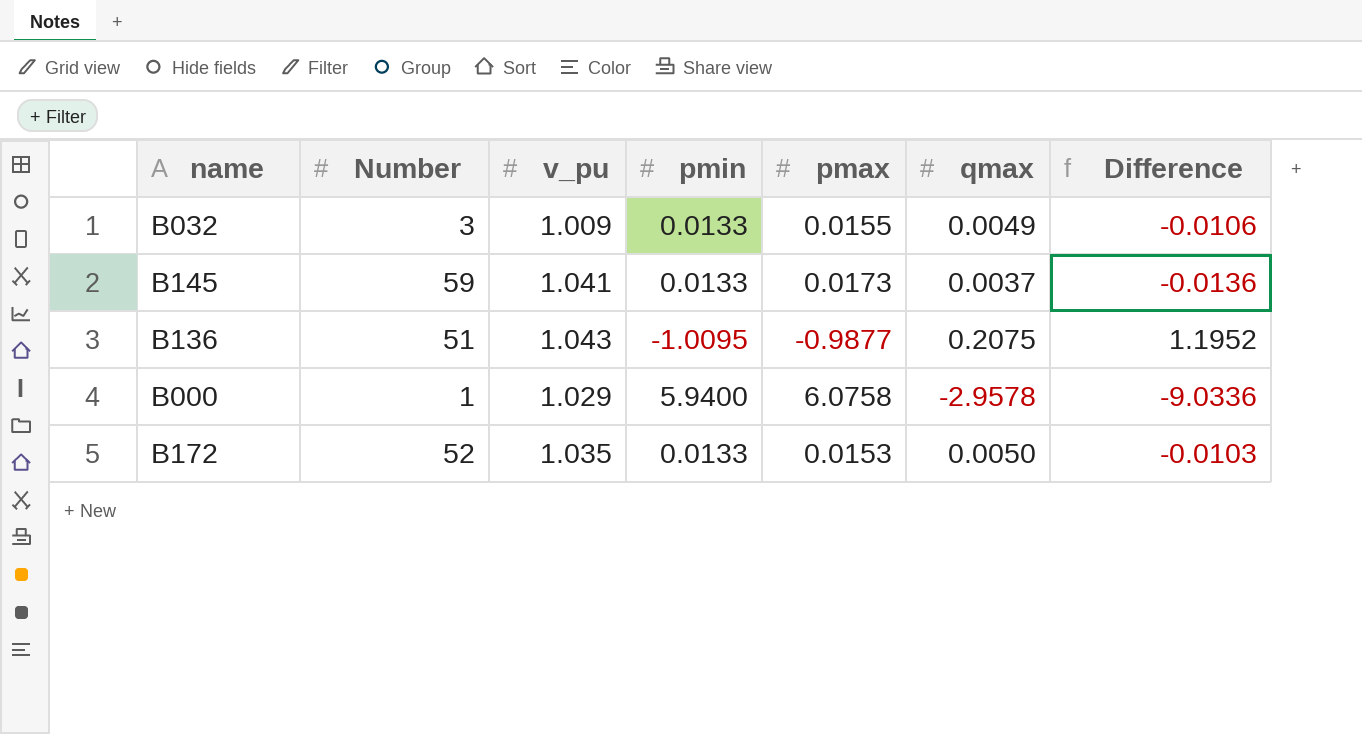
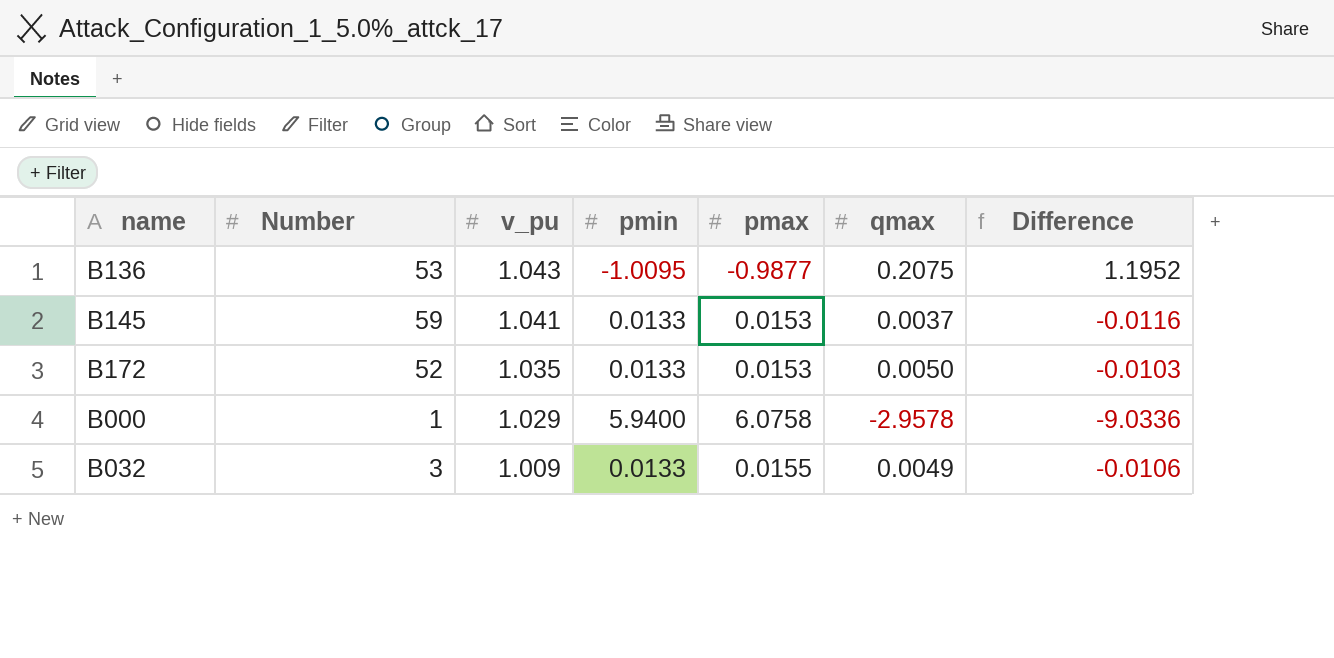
row order: none -> v_pu descending
B136 | Number: 51 -> 53
B145 | pmax: 0.0173 -> 0.0153
B145 | Difference: -0.0136 -> -0.0116

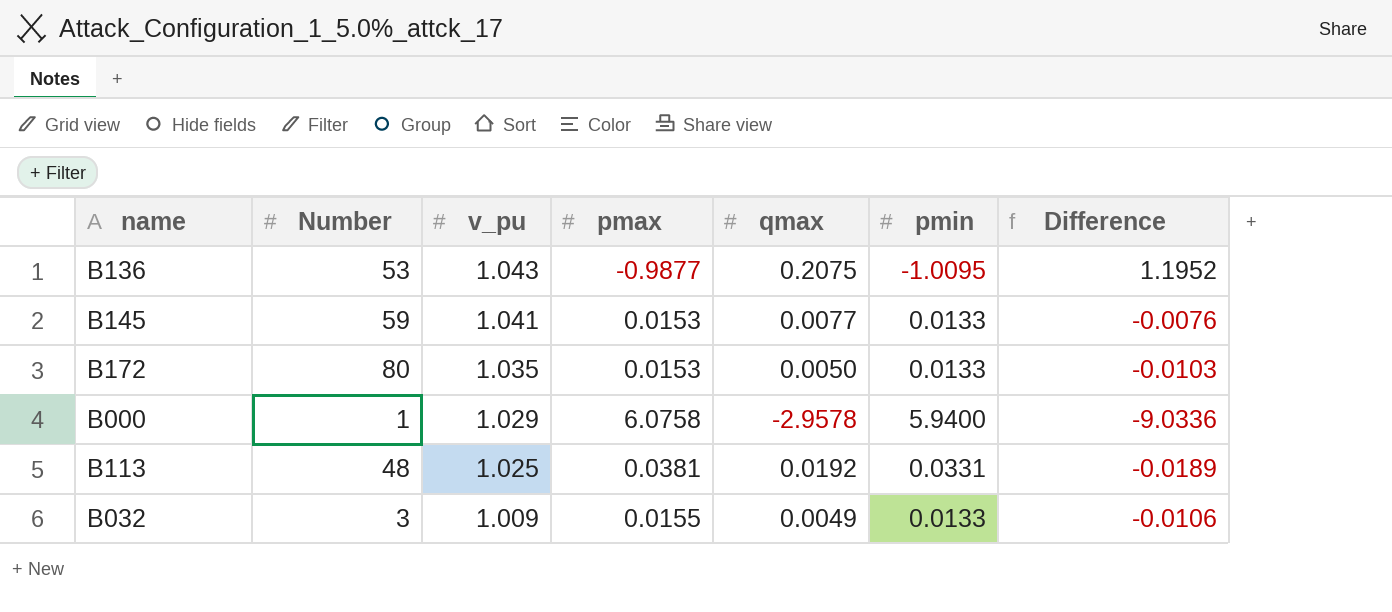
column pmin | position: 4 -> 6
B145 | qmax: 0.0037 -> 0.0077
B145 | Difference: -0.0116 -> -0.0076
B172 | Number: 52 -> 80
row B113: none -> 48 | 1.025 | 0.0381 | 0.0192 | 0.0331 | -0.0189

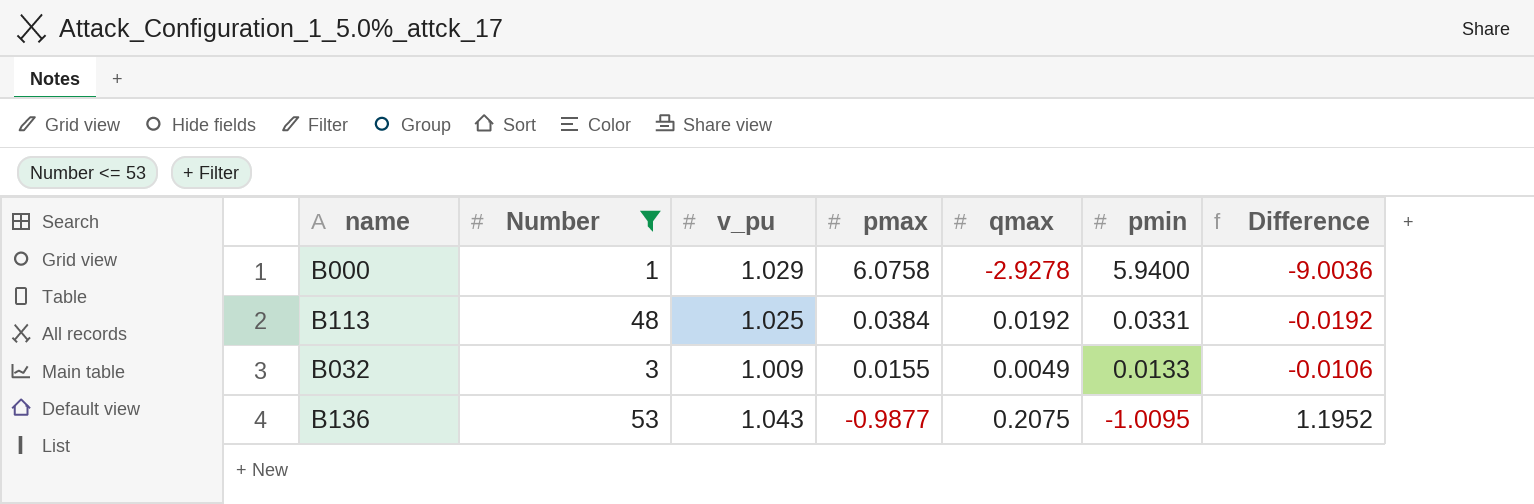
filter: none -> Number <= 53
row order: v_pu descending -> pmax descending
B000 | qmax: -2.9578 -> -2.9278
B000 | Difference: -9.0336 -> -9.0036
B113 | pmax: 0.0381 -> 0.0384
B113 | Difference: -0.0189 -> -0.0192

